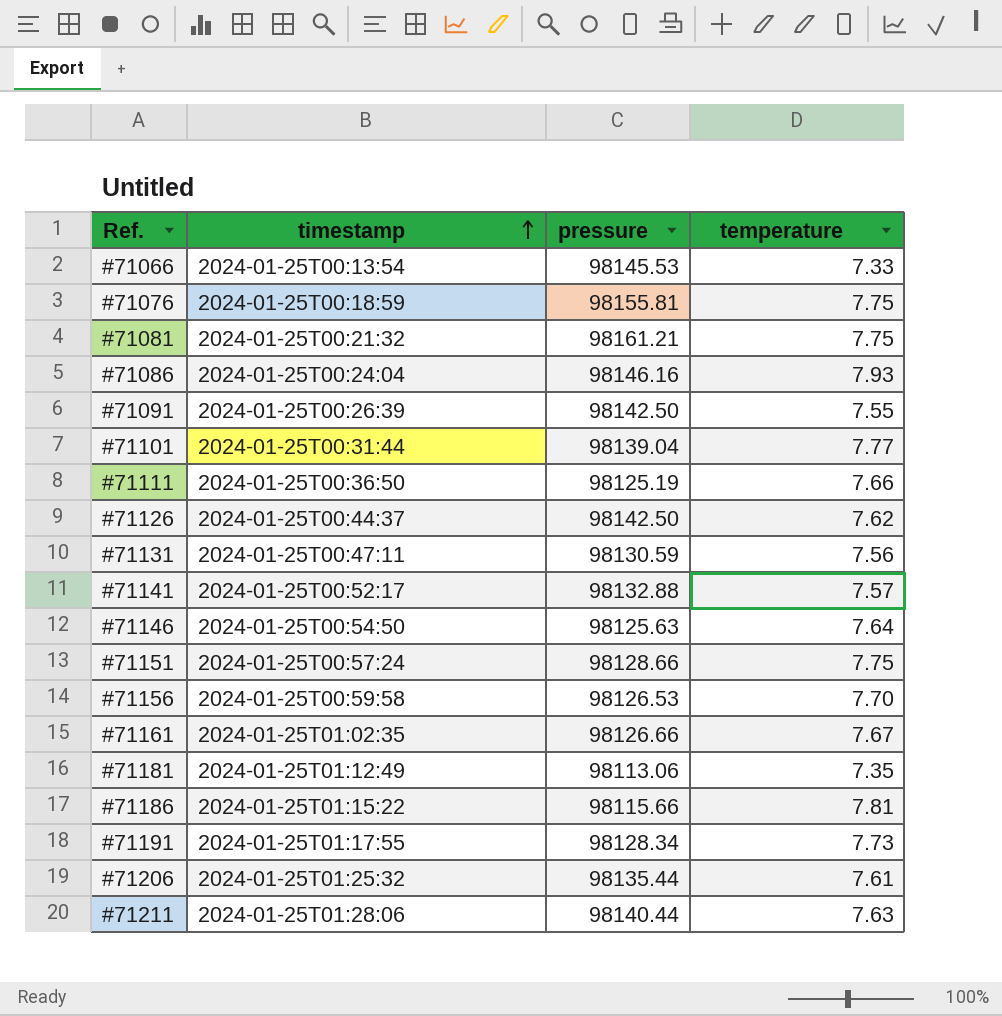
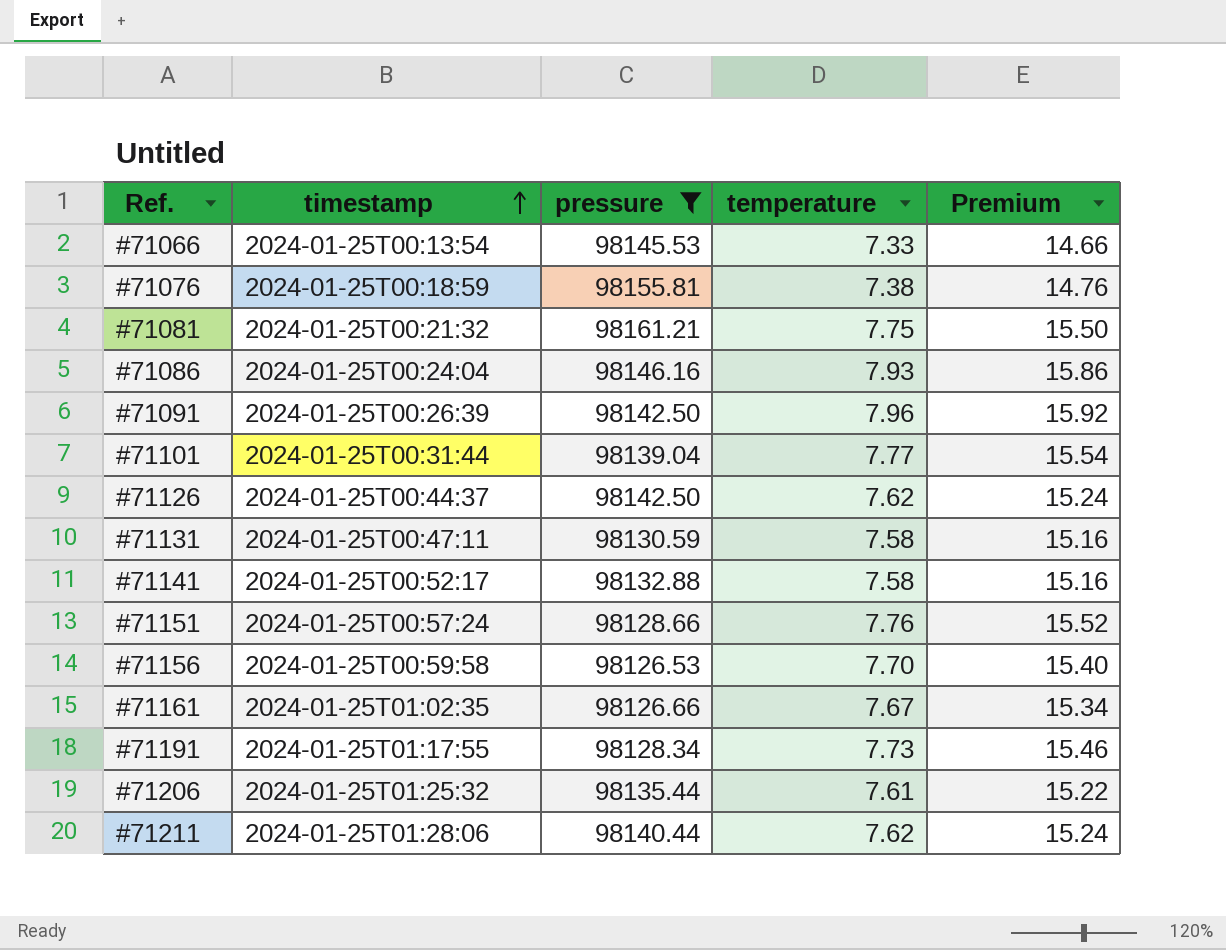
filter: none -> pressure >= 98126.53
column Premium | formula: none -> [temperature] * 2
#71076 | temperature: 7.75 -> 7.38
#71091 | temperature: 7.55 -> 7.96
#71131 | temperature: 7.56 -> 7.58
#71141 | temperature: 7.57 -> 7.58
#71151 | temperature: 7.75 -> 7.76
#71211 | temperature: 7.63 -> 7.62

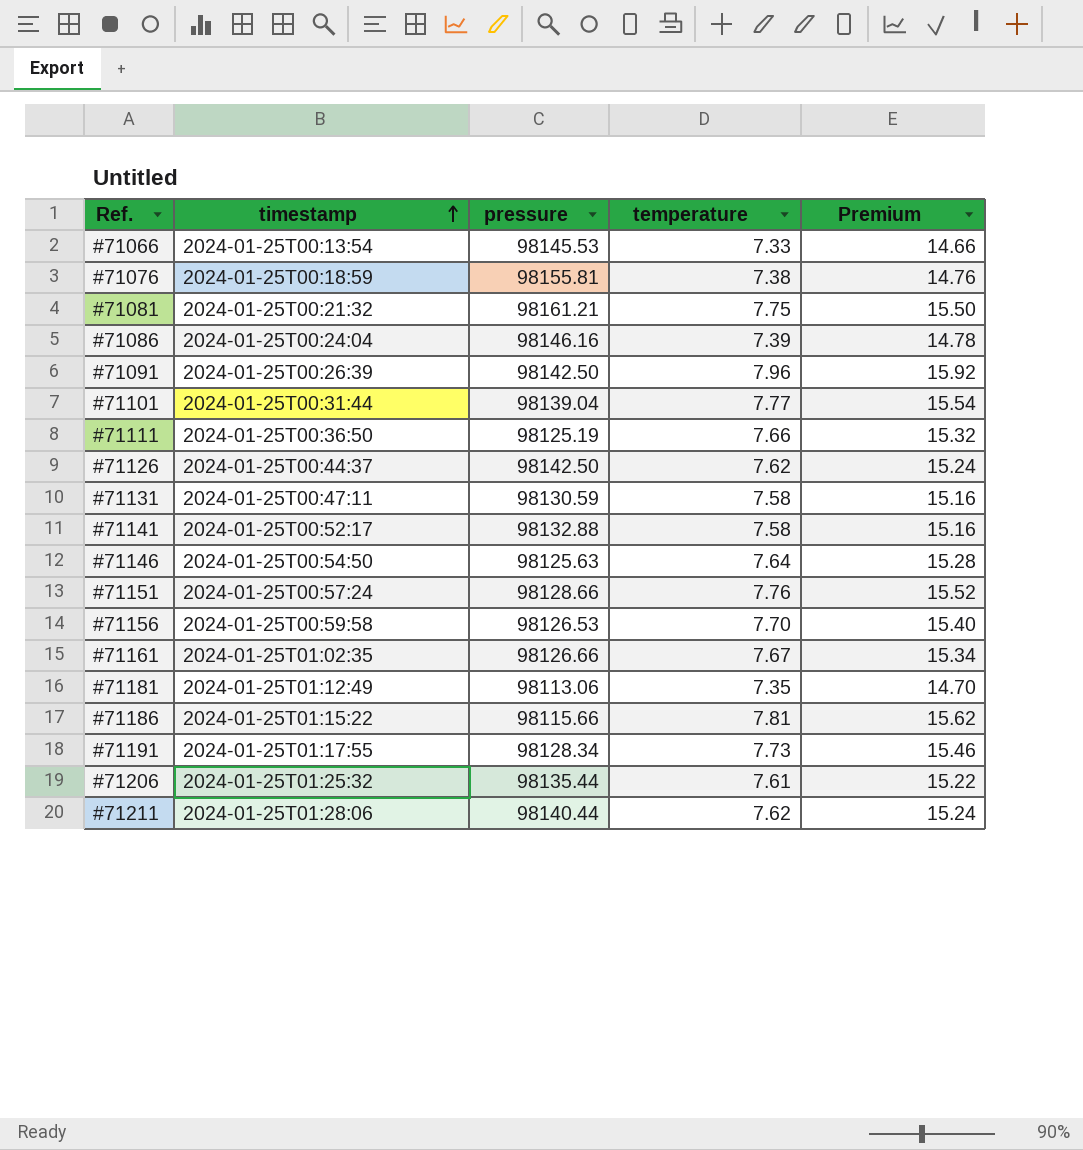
filter: pressure >= 98126.53 -> none
#71086 | temperature: 7.93 -> 7.39
#71086 | Premium: 15.86 -> 14.78

